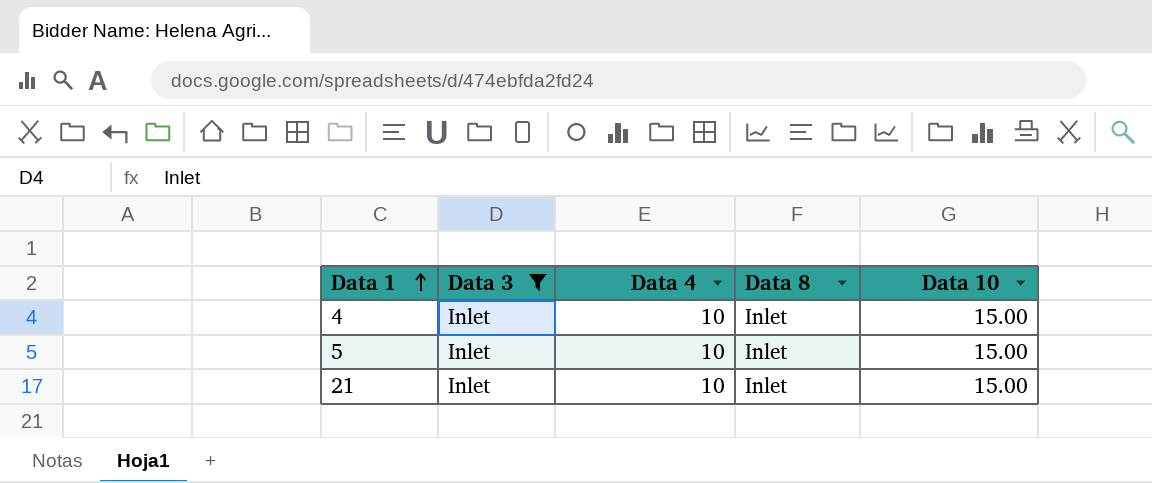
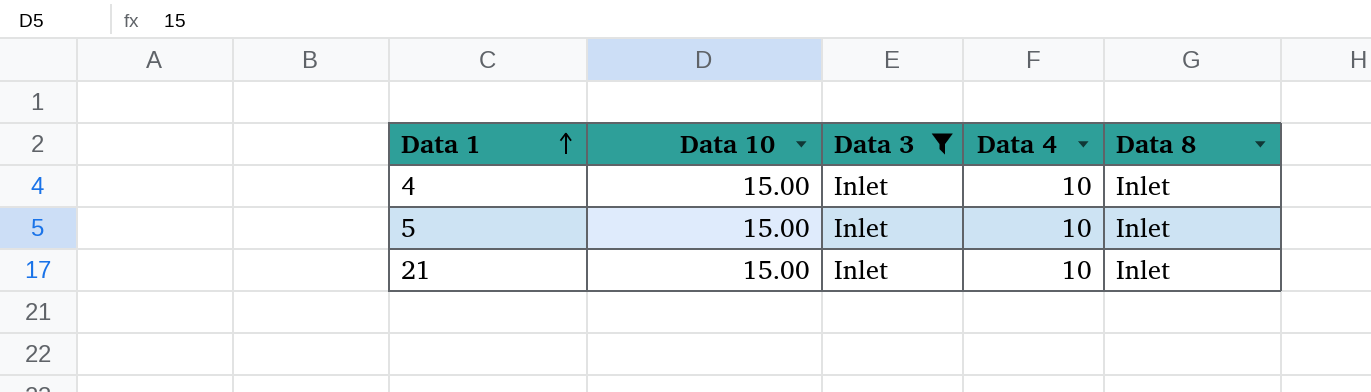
column Data 10 | position: 5 -> 2

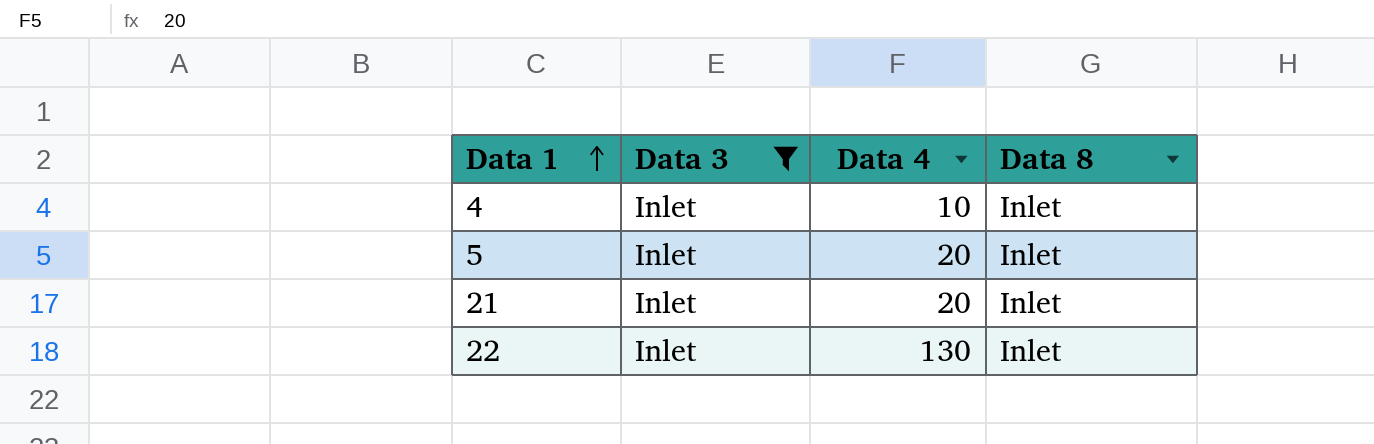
column Data 10 | position: 2 -> none
5 | Data 4: 10 -> 20
21 | Data 4: 10 -> 20
row 22: none -> Inlet | 130 | Inlet

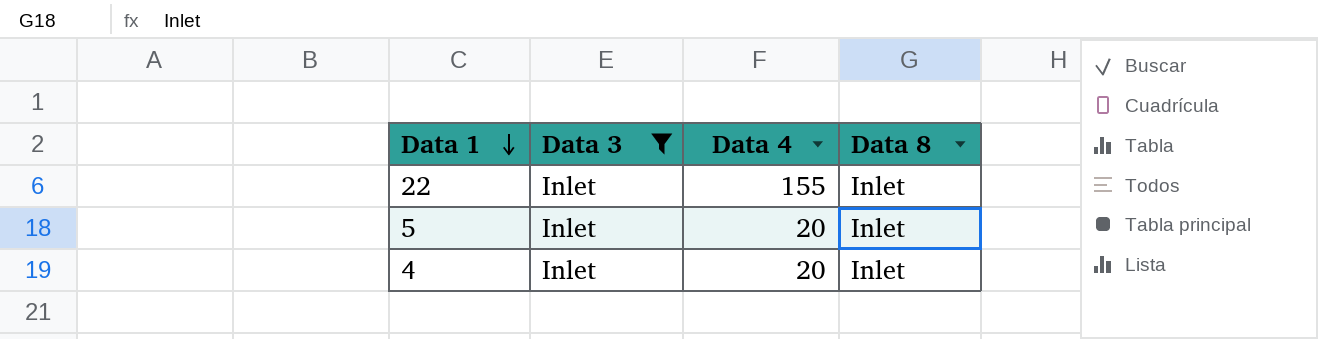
row order: Data 1 ascending -> Data 1 descending
row 21: Inlet | 20 | Inlet -> none
22 | Data 4: 130 -> 155
4 | Data 4: 10 -> 20

